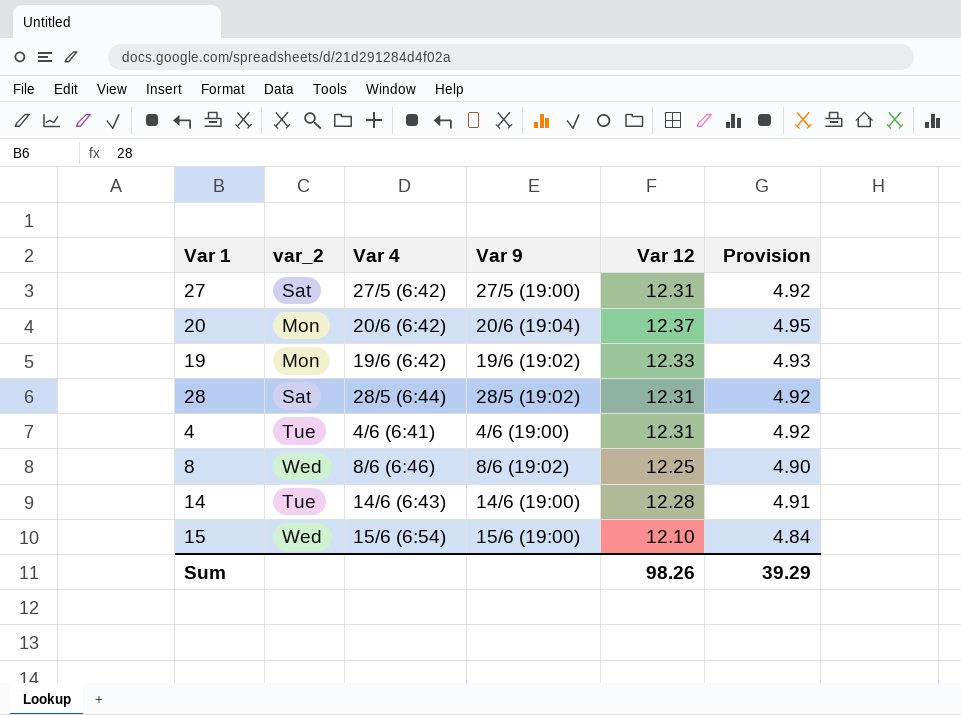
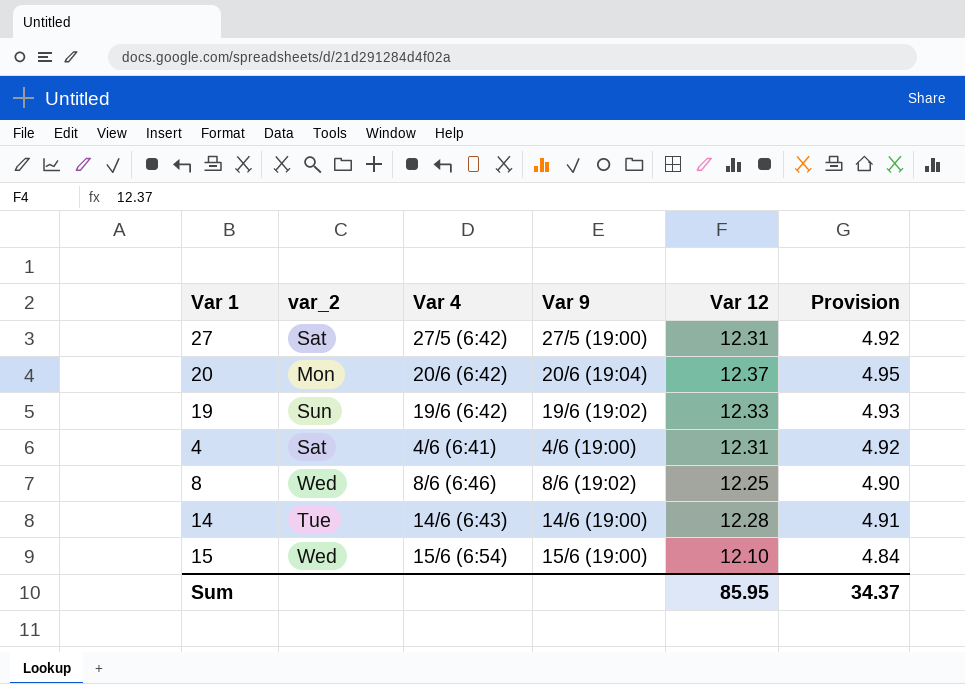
row 28: Sat | 28/5 (6:44) | 28/5 (19:02) | 12.31 | 4.92 -> none
19 | var_2: Mon -> Sun
4 | var_2: Tue -> Sat
Sum | Var 12: 98.26 -> 85.95
Sum | Provision: 39.29 -> 34.37

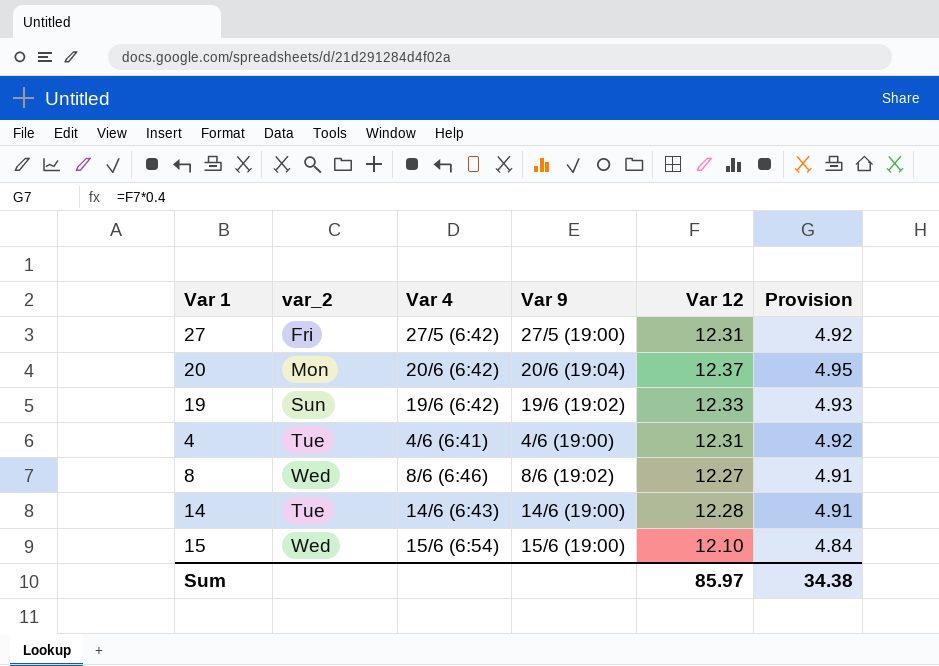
27 | var_2: Sat -> Fri
4 | var_2: Sat -> Tue
8 | Var 12: 12.25 -> 12.27
8 | Provision: 4.90 -> 4.91
Sum | Var 12: 85.95 -> 85.97
Sum | Provision: 34.37 -> 34.38

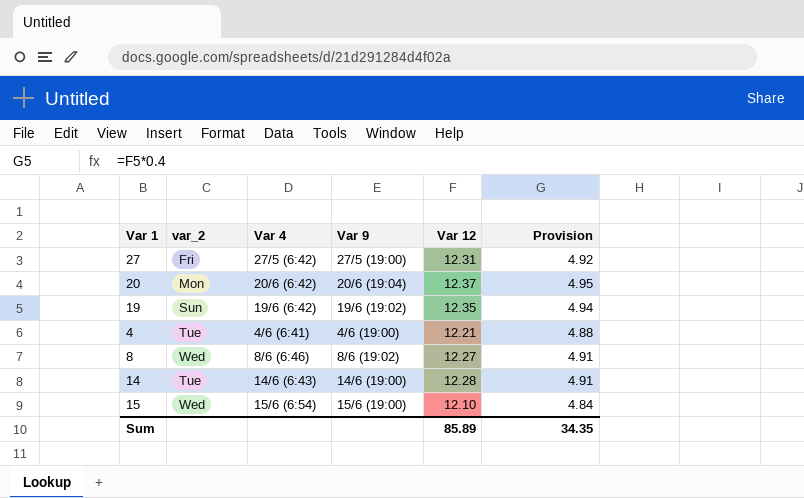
19 | Var 12: 12.33 -> 12.35
19 | Provision: 4.93 -> 4.94
4 | Var 12: 12.31 -> 12.21
4 | Provision: 4.92 -> 4.88
Sum | Var 12: 85.97 -> 85.89
Sum | Provision: 34.38 -> 34.35

